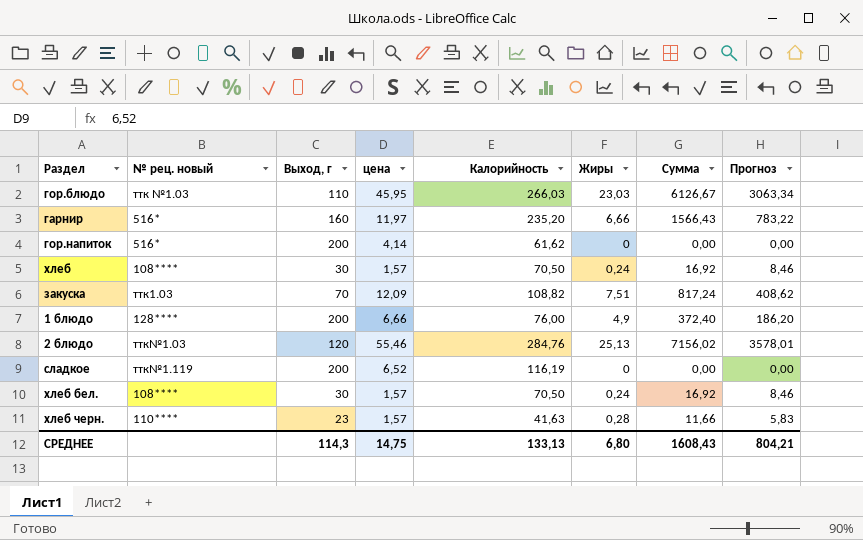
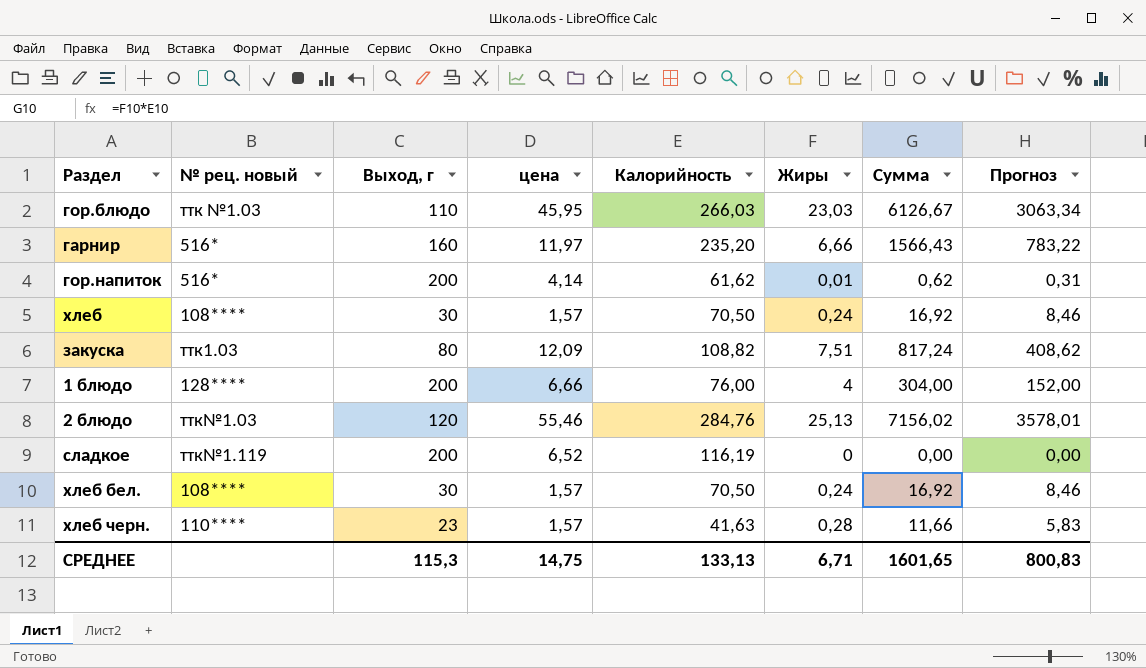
гор.напиток | Жиры: 0 -> 0,01
гор.напиток | Сумма: 0,00 -> 0,62
гор.напиток | Прогноз: 0,00 -> 0,31
закуска | Выход, г: 70 -> 80
1 блюдо | Жиры: 4,9 -> 4
1 блюдо | Сумма: 372,40 -> 304,00
1 блюдо | Прогноз: 186,20 -> 152,00
СРЕДНЕЕ | Выход, г: 114,3 -> 115,3
СРЕДНЕЕ | Жиры: 6,80 -> 6,71
СРЕДНЕЕ | Сумма: 1608,43 -> 1601,65
СРЕДНЕЕ | Прогноз: 804,21 -> 800,83

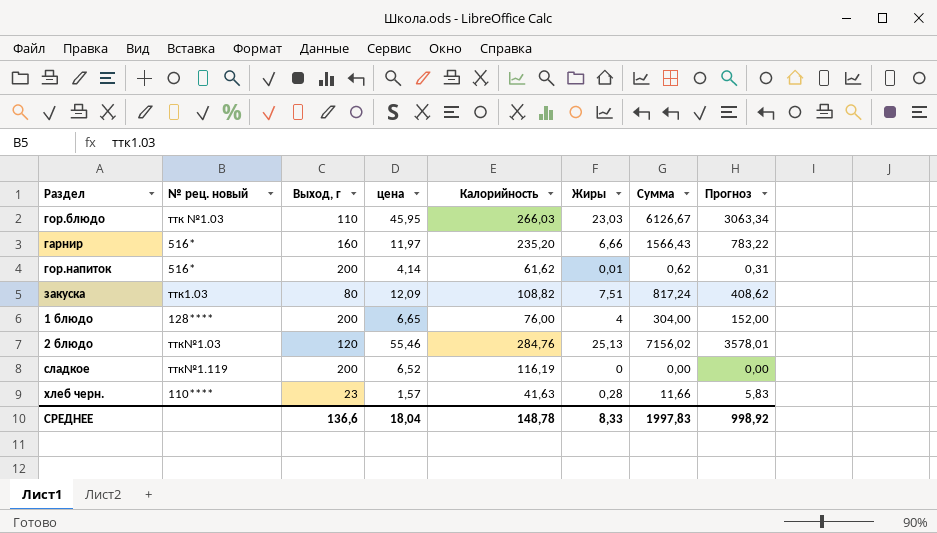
row хлеб: 108**** | 30 | 1,57 | 70,50 | 0,24 | 16,92 | 8,46 -> none
row хлеб бел.: 108**** | 30 | 1,57 | 70,50 | 0,24 | 16,92 | 8,46 -> none
1 блюдо | цена: 6,66 -> 6,65
СРЕДНЕЕ | Выход, г: 115,3 -> 136,6
СРЕДНЕЕ | цена: 14,75 -> 18,04
СРЕДНЕЕ | Калорийность: 133,13 -> 148,78
СРЕДНЕЕ | Жиры: 6,71 -> 8,33
СРЕДНЕЕ | Сумма: 1601,65 -> 1997,83
СРЕДНЕЕ | Прогноз: 800,83 -> 998,92

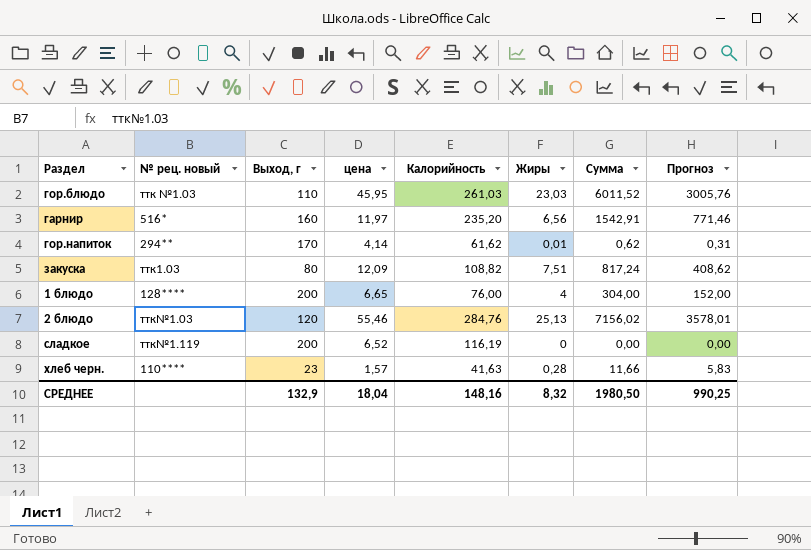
гор.блюдо | Калорийность: 266,03 -> 261,03
гор.блюдо | Сумма: 6126,67 -> 6011,52
гор.блюдо | Прогноз: 3063,34 -> 3005,76
гарнир | Жиры: 6,66 -> 6,56
гарнир | Сумма: 1566,43 -> 1542,91
гарнир | Прогноз: 783,22 -> 771,46
гор.напиток | № рец. новый: 516* -> 294**
гор.напиток | Выход, г: 200 -> 170
СРЕДНЕЕ | Выход, г: 136,6 -> 132,9
СРЕДНЕЕ | Калорийность: 148,78 -> 148,16
СРЕДНЕЕ | Жиры: 8,33 -> 8,32
СРЕДНЕЕ | Сумма: 1997,83 -> 1980,50
СРЕДНЕЕ | Прогноз: 998,92 -> 990,25

